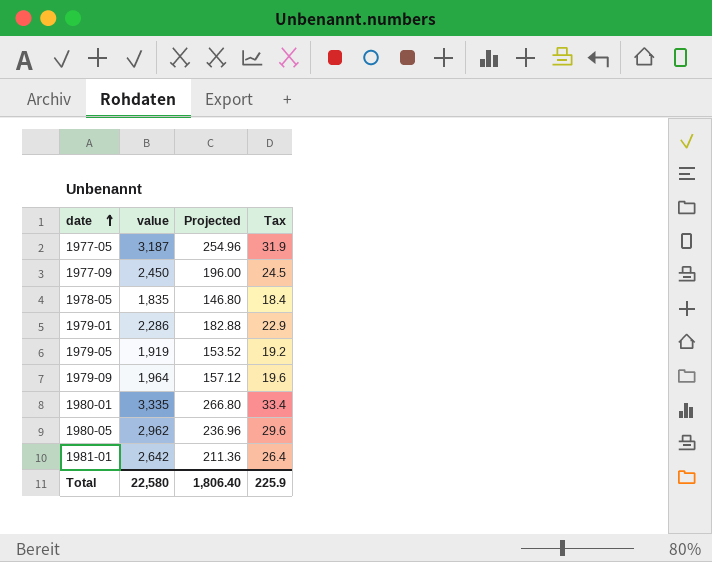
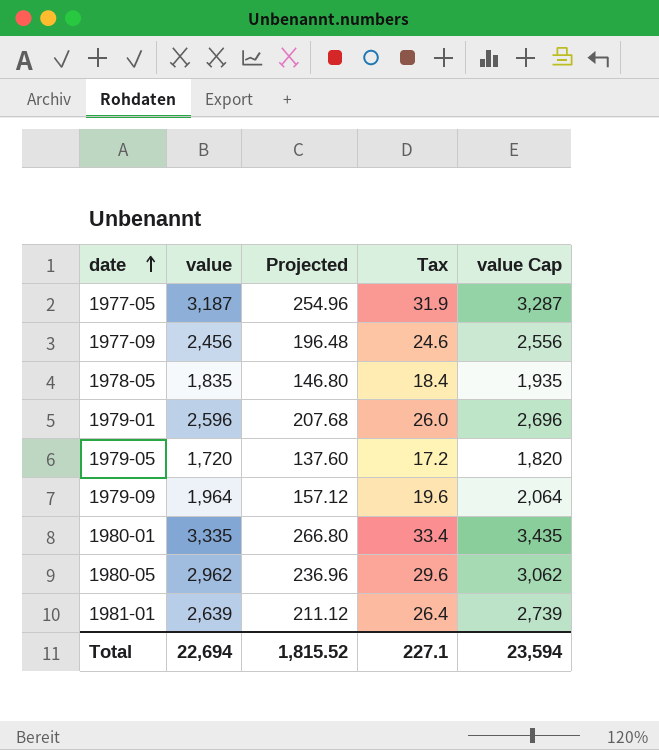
column value Cap | formula: none -> [value] + 100
1977-09 | value: 2,450 -> 2,456
1977-09 | Projected: 196.00 -> 196.48
1977-09 | Tax: 24.5 -> 24.6
1979-01 | value: 2,286 -> 2,596
1979-01 | Projected: 182.88 -> 207.68
1979-01 | Tax: 22.9 -> 26.0
1979-05 | value: 1,919 -> 1,720
1979-05 | Projected: 153.52 -> 137.60
1979-05 | Tax: 19.2 -> 17.2
1981-01 | value: 2,642 -> 2,639
1981-01 | Projected: 211.36 -> 211.12
Total | value: 22,580 -> 22,694
Total | Projected: 1,806.40 -> 1,815.52
Total | Tax: 225.9 -> 227.1

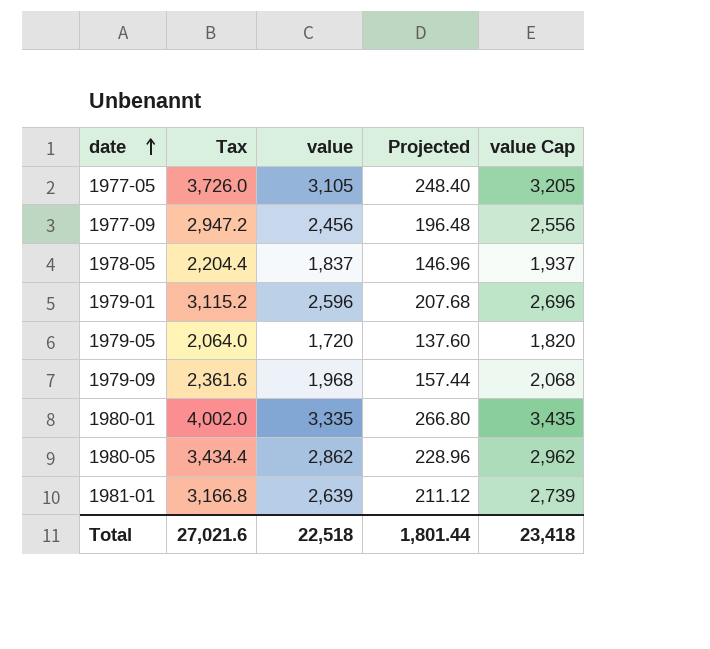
column Tax | formula: [value] * 0.01 -> [value] * 1.2
column Tax | position: 4 -> 2
1977-05 | value: 3,187 -> 3,105
1977-05 | Projected: 254.96 -> 248.40
1977-05 | value Cap: 3,287 -> 3,205
1978-05 | value: 1,835 -> 1,837
1978-05 | Projected: 146.80 -> 146.96
1978-05 | value Cap: 1,935 -> 1,937
1979-09 | value: 1,964 -> 1,968
1979-09 | Projected: 157.12 -> 157.44
1979-09 | value Cap: 2,064 -> 2,068
1980-05 | value: 2,962 -> 2,862
1980-05 | Projected: 236.96 -> 228.96
1980-05 | value Cap: 3,062 -> 2,962
Total | Tax: 227.1 -> 27,021.6
Total | value: 22,694 -> 22,518
Total | Projected: 1,815.52 -> 1,801.44
Total | value Cap: 23,594 -> 23,418

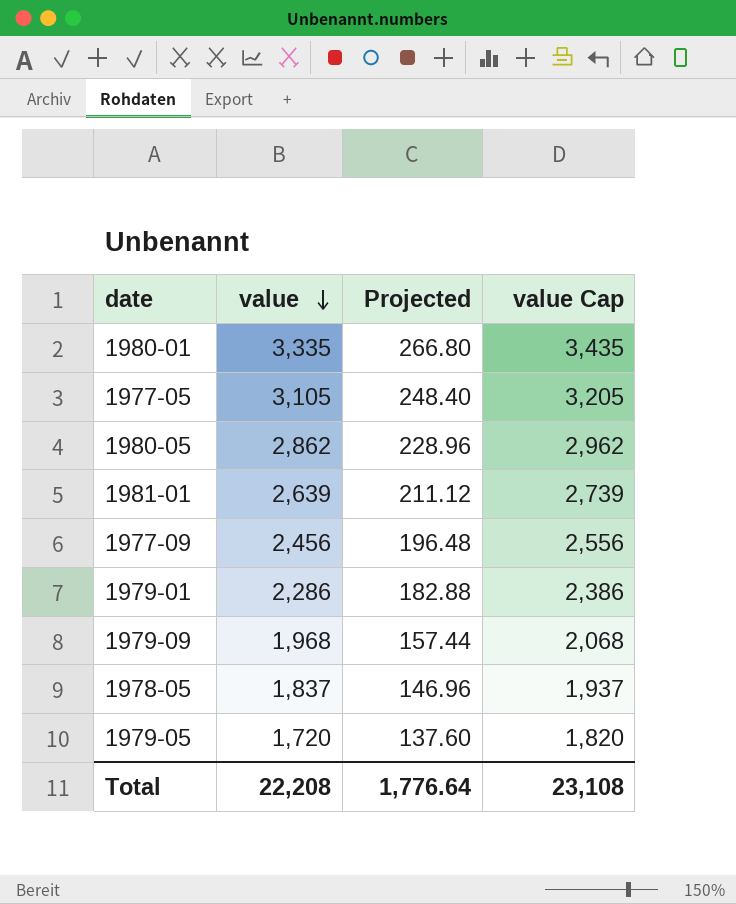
row order: date ascending -> value descending
column Tax | formula: [value] * 1.2 -> none
1979-01 | value: 2,596 -> 2,286
1979-01 | Projected: 207.68 -> 182.88
1979-01 | value Cap: 2,696 -> 2,386
Total | value: 22,518 -> 22,208
Total | Projected: 1,801.44 -> 1,776.64
Total | value Cap: 23,418 -> 23,108

